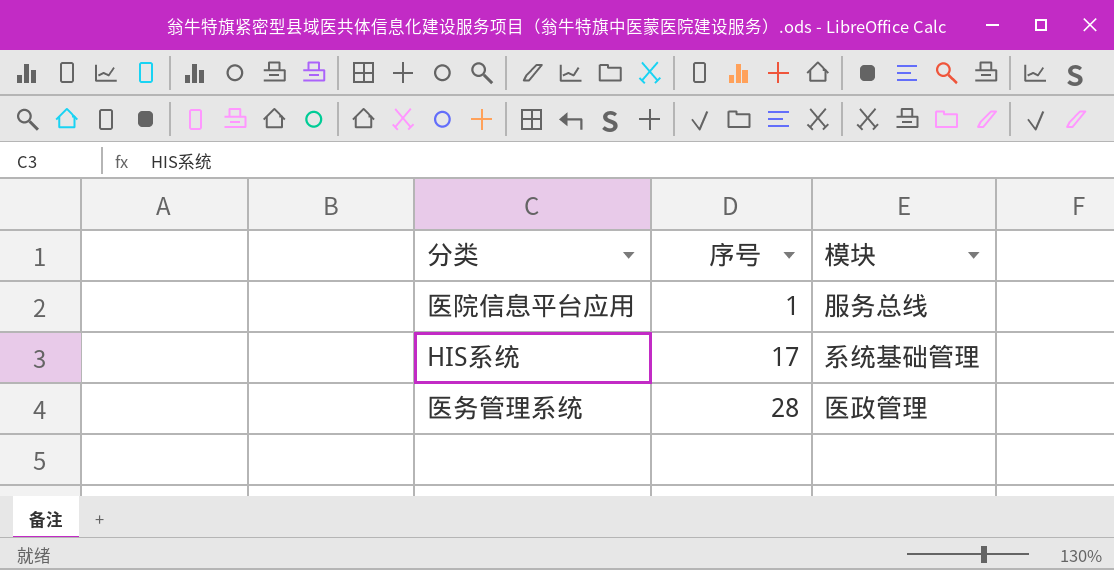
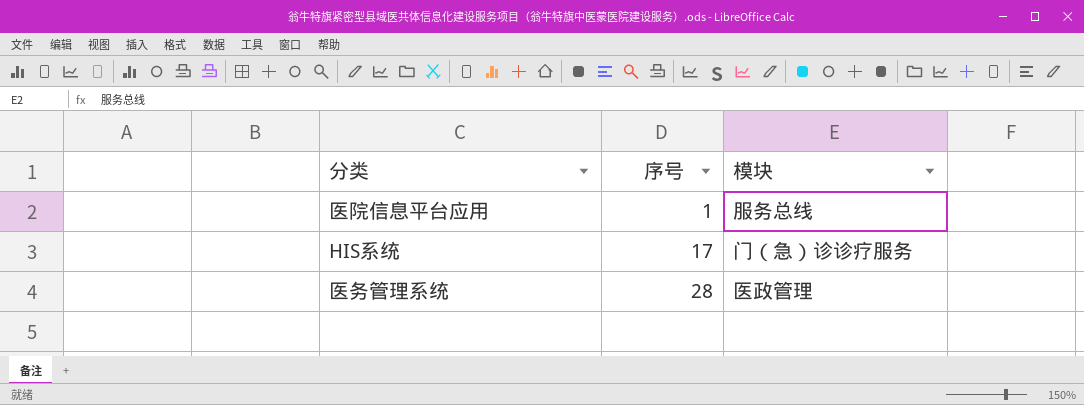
HIS系统 | 模块: 系统基础管理 -> 门（急）诊诊疗服务

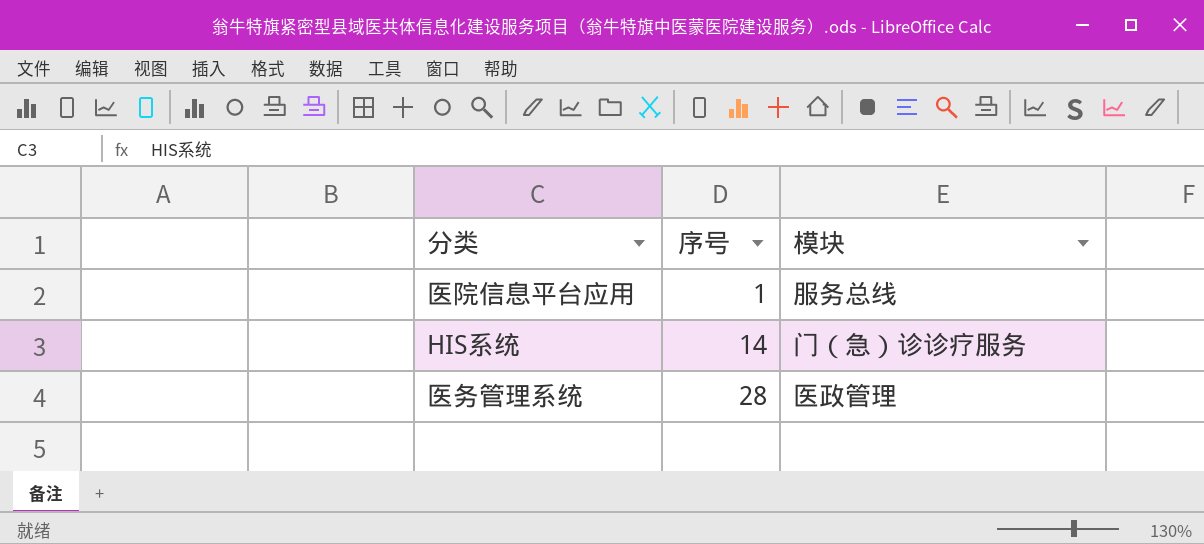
HIS系统 | 序号: 17 -> 14

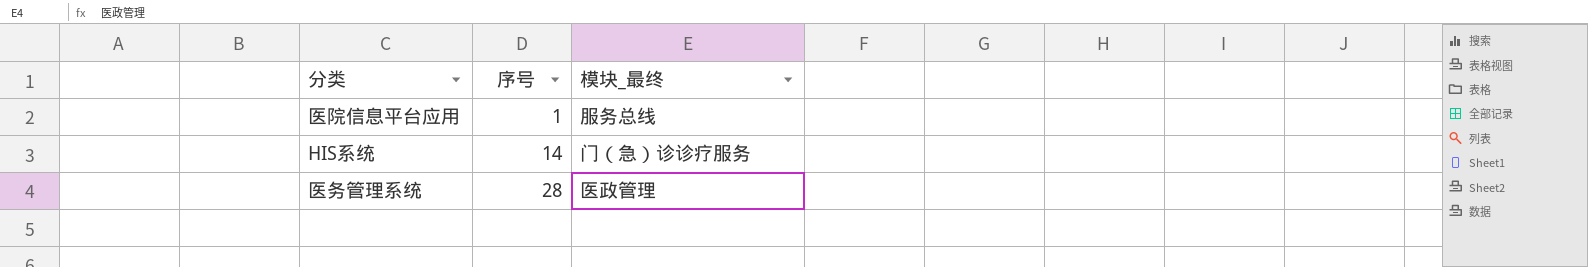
column name: 模块 -> 模块_最终

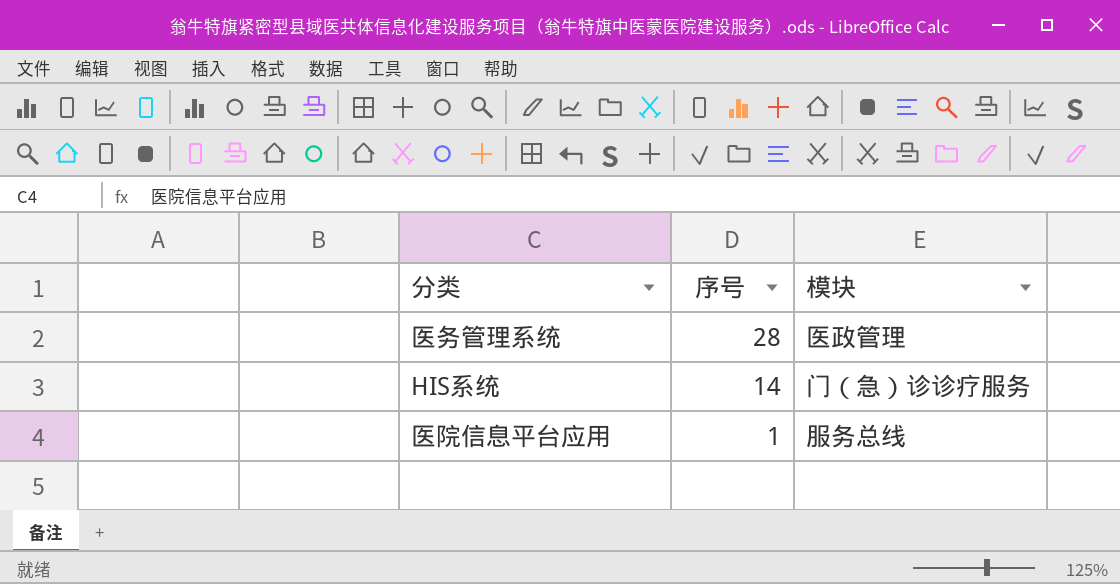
row order: 序号 ascending -> 序号 descending
column name: 模块_最终 -> 模块

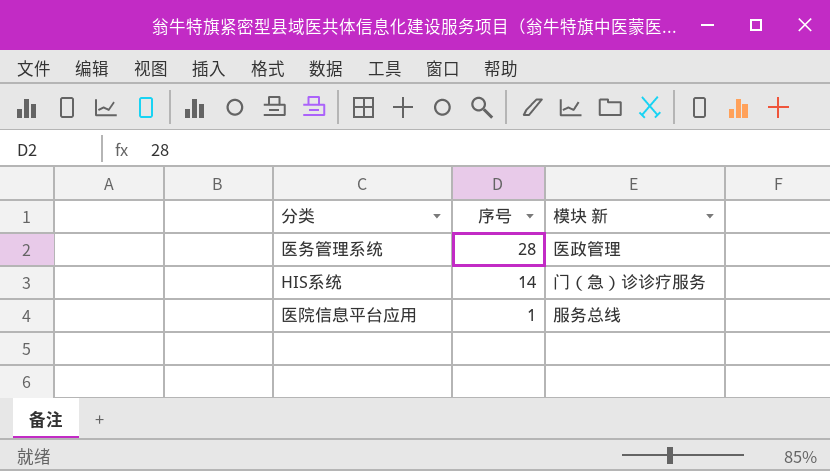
column name: 模块 -> 模块 新

